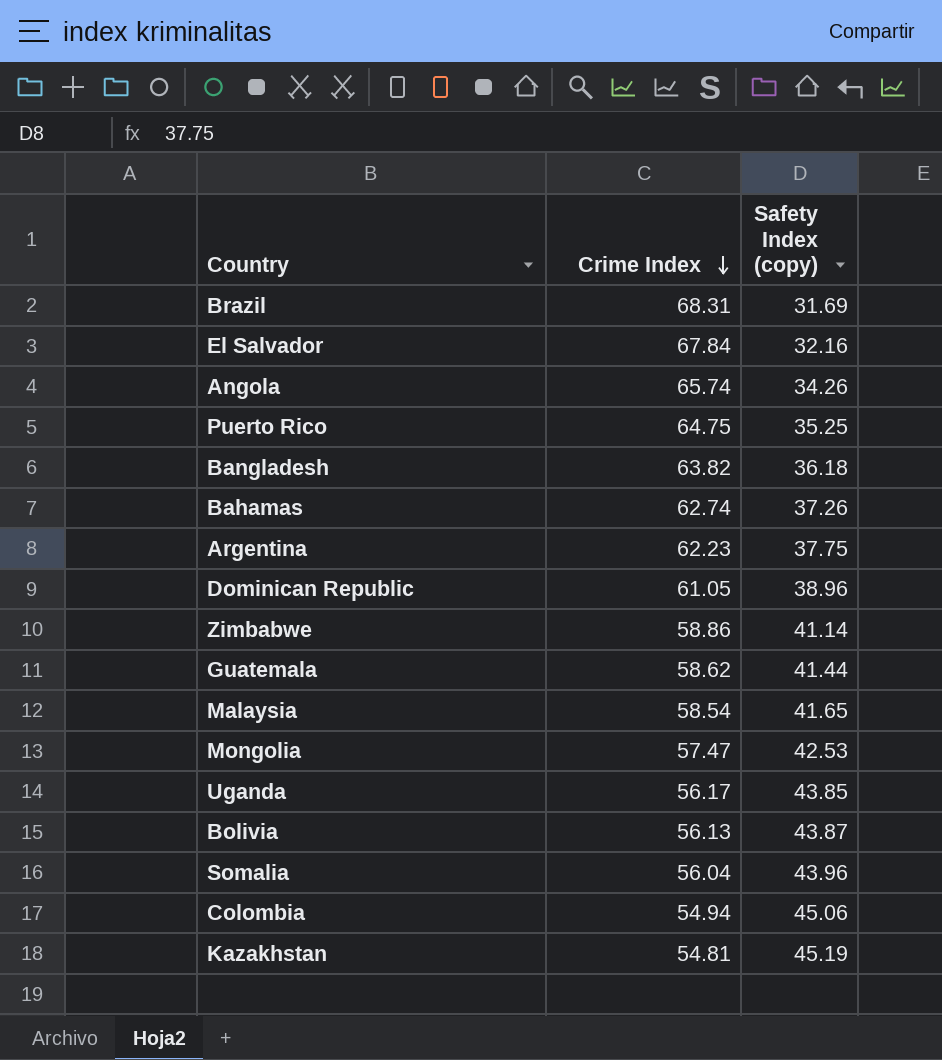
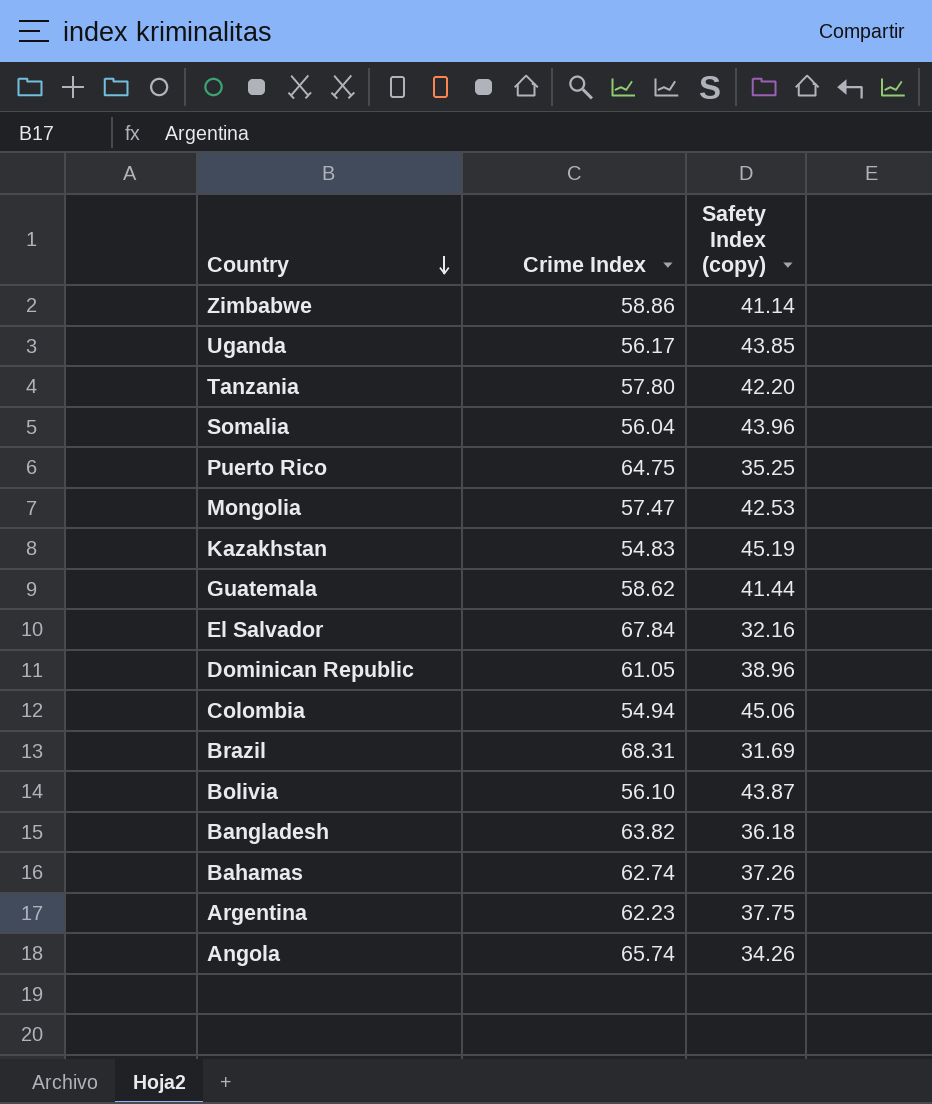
row order: Crime Index descending -> Country descending
row Malaysia: 58.54 | 41.65 -> none
row Tanzania: none -> 57.80 | 42.20
Kazakhstan | Crime Index: 54.81 -> 54.83
Bolivia | Crime Index: 56.13 -> 56.10

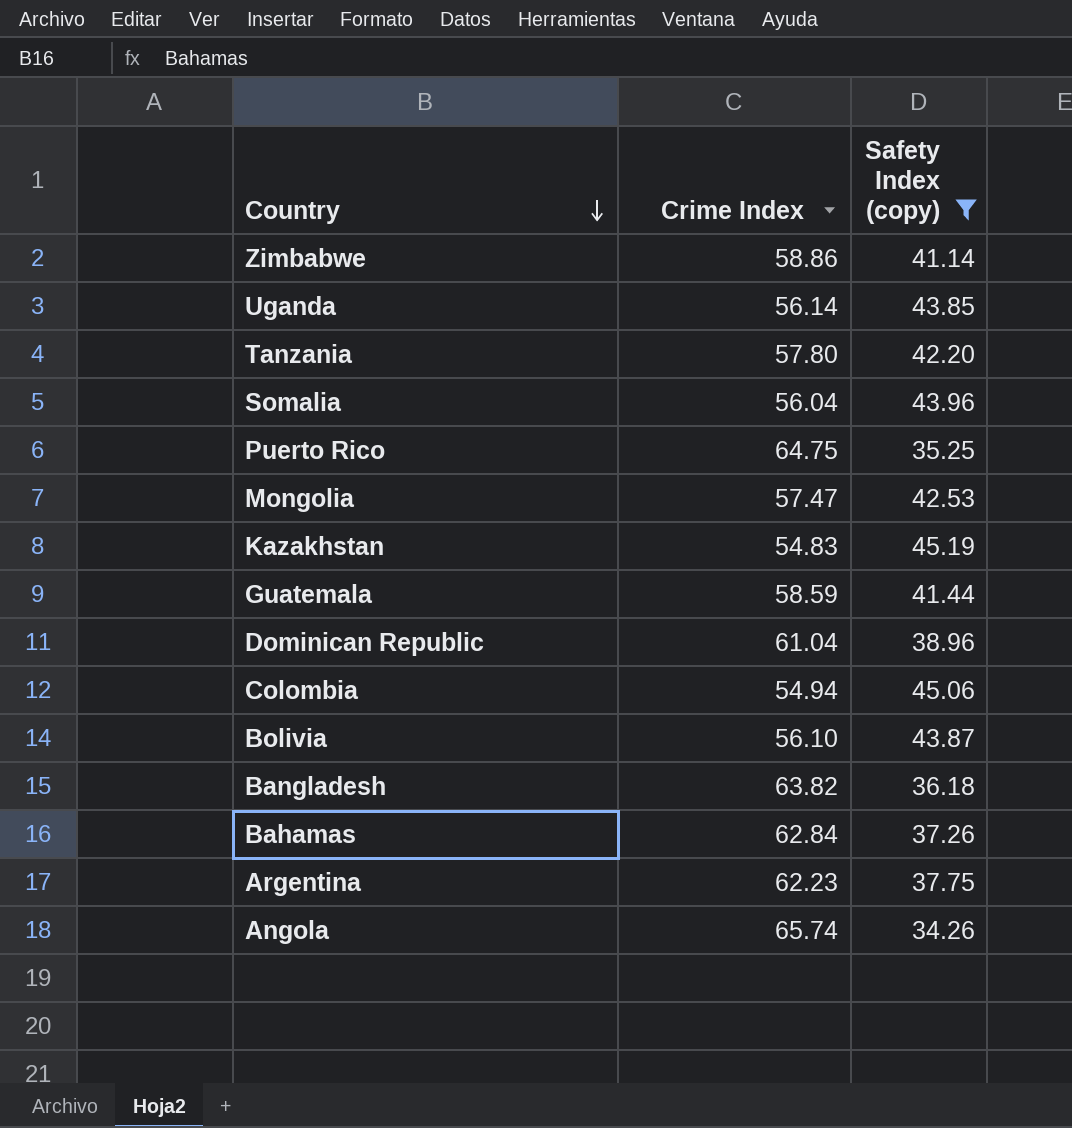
filter: none -> Safety Index (copy) >= 34.26
Uganda | Crime Index: 56.17 -> 56.14
Guatemala | Crime Index: 58.62 -> 58.59
Dominican Republic | Crime Index: 61.05 -> 61.04
Bahamas | Crime Index: 62.74 -> 62.84

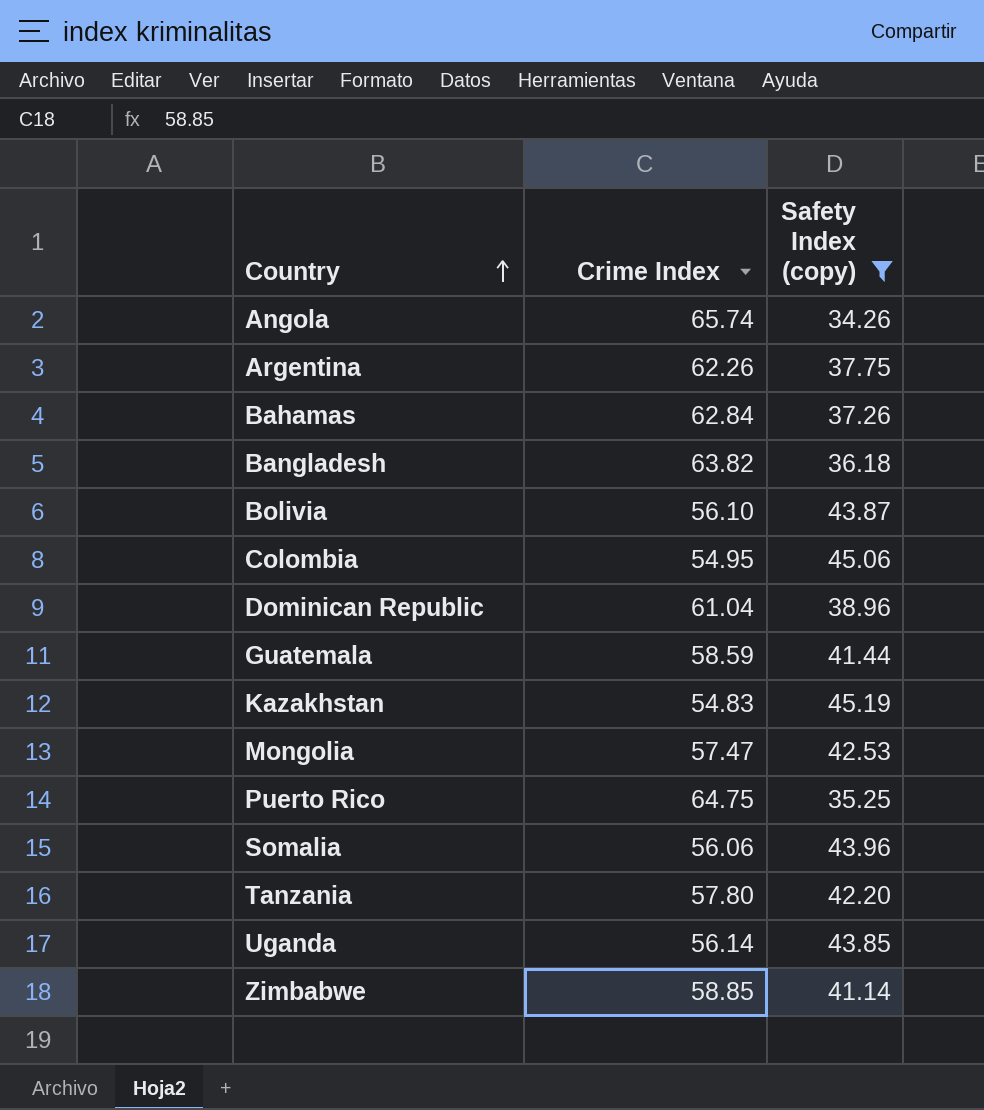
row order: Country descending -> Country ascending
Argentina | Crime Index: 62.23 -> 62.26
Colombia | Crime Index: 54.94 -> 54.95
Somalia | Crime Index: 56.04 -> 56.06
Zimbabwe | Crime Index: 58.86 -> 58.85

